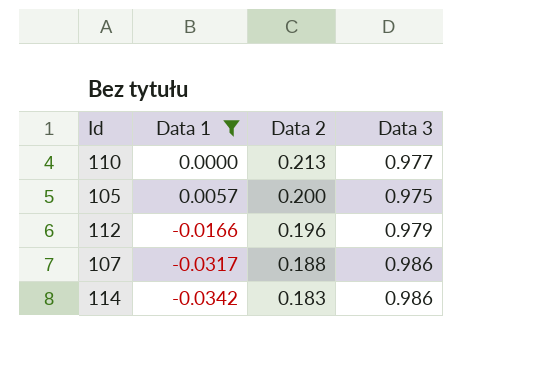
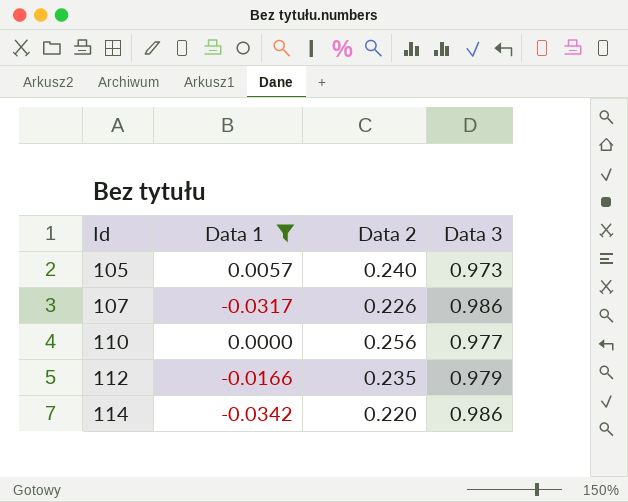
row order: Data 2 descending -> Id ascending
105 | Data 2: 0.200 -> 0.240
105 | Data 3: 0.975 -> 0.973
107 | Data 2: 0.188 -> 0.226
110 | Data 2: 0.213 -> 0.256
112 | Data 2: 0.196 -> 0.235
114 | Data 2: 0.183 -> 0.220

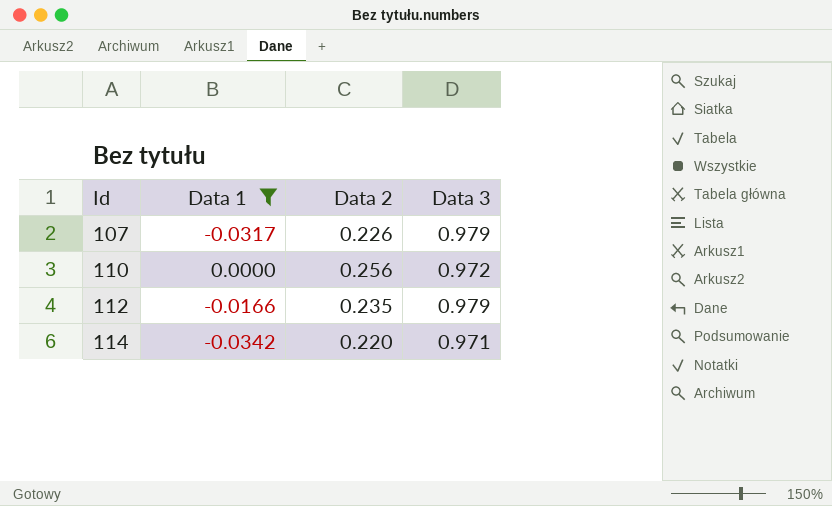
row 105: 0.0057 | 0.240 | 0.973 -> none
107 | Data 3: 0.986 -> 0.979
110 | Data 3: 0.977 -> 0.972
114 | Data 3: 0.986 -> 0.971

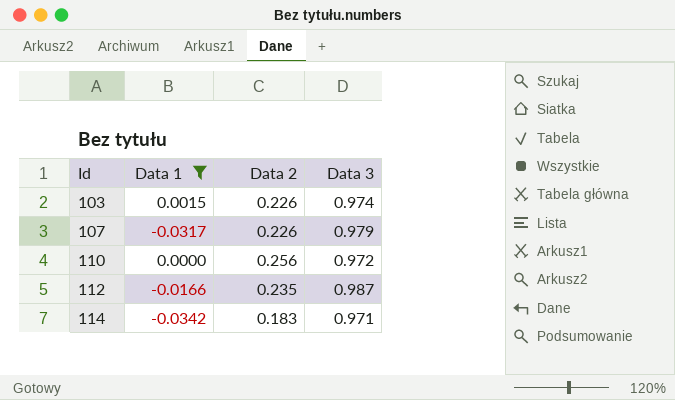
row 103: none -> 0.0015 | 0.226 | 0.974
112 | Data 3: 0.979 -> 0.987
114 | Data 2: 0.220 -> 0.183

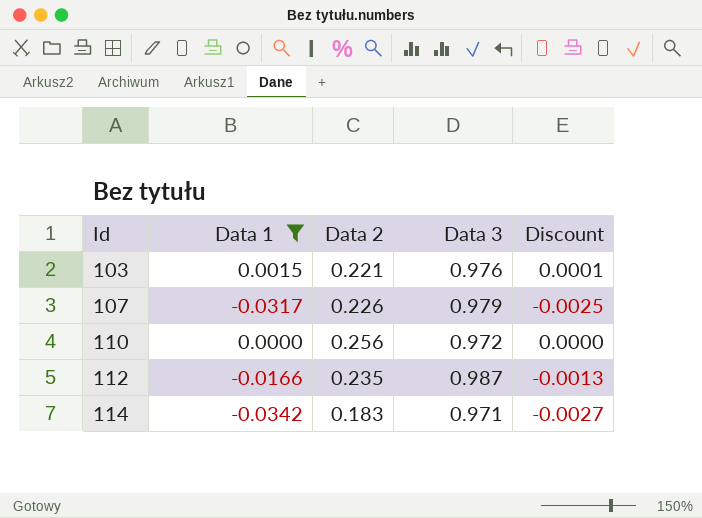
column Discount | formula: none -> [Data 1] * 0.08
103 | Data 2: 0.226 -> 0.221
103 | Data 3: 0.974 -> 0.976

